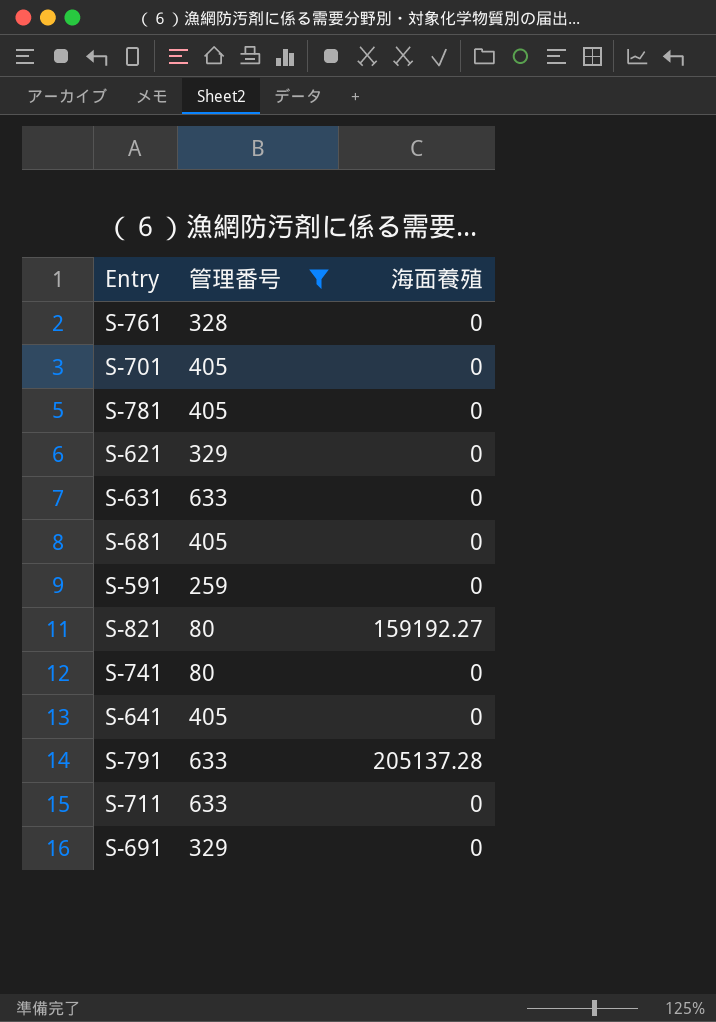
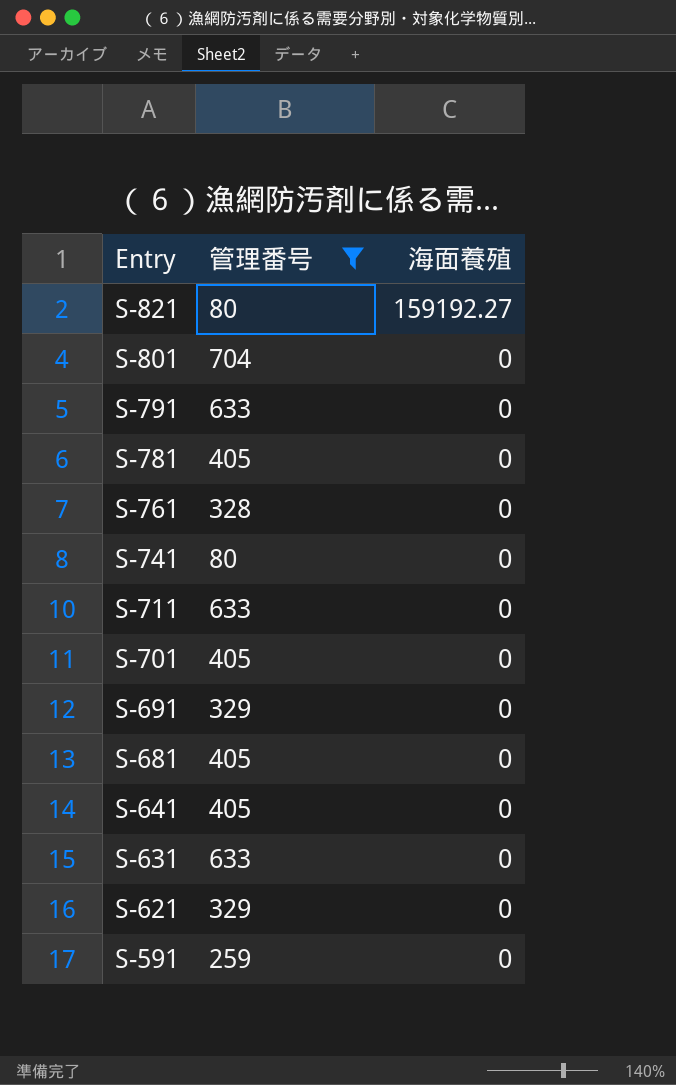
row order: none -> Entry descending
row S-801: none -> 704 | 0
S-791 | 海面養殖: 205137.28 -> 0

